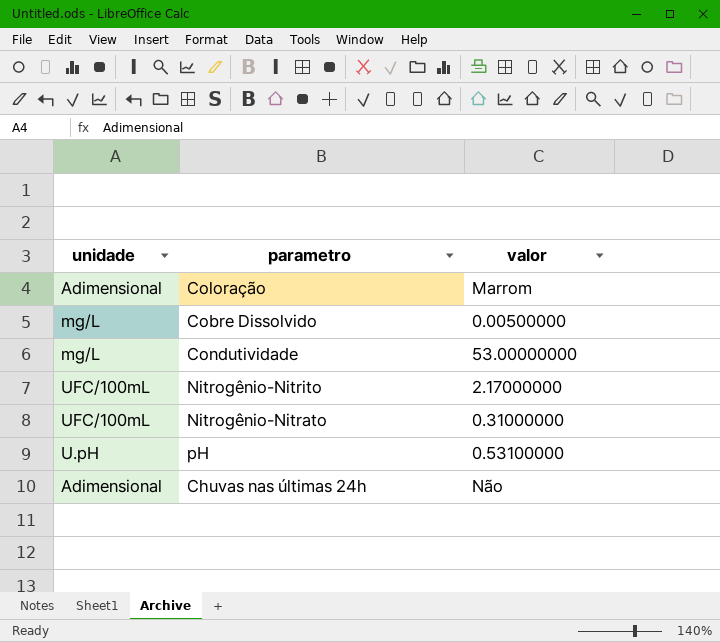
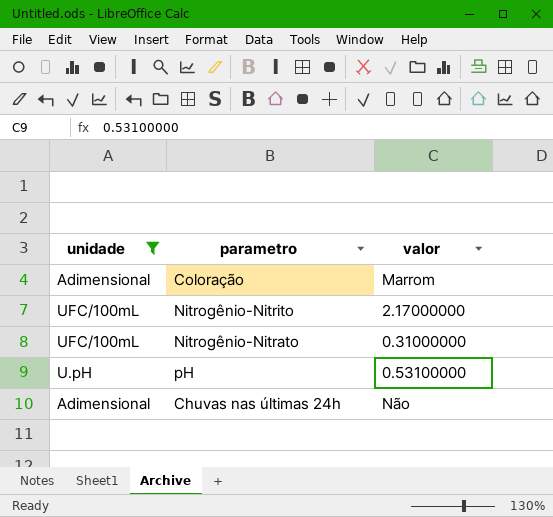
filter: none -> unidade != mg/L

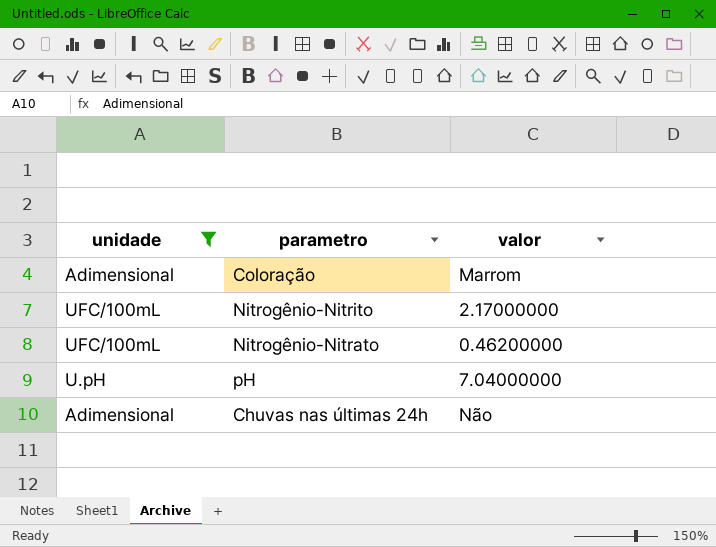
Nitrogênio-Nitrato | valor: 0.31000000 -> 0.46200000
pH | valor: 0.53100000 -> 7.04000000

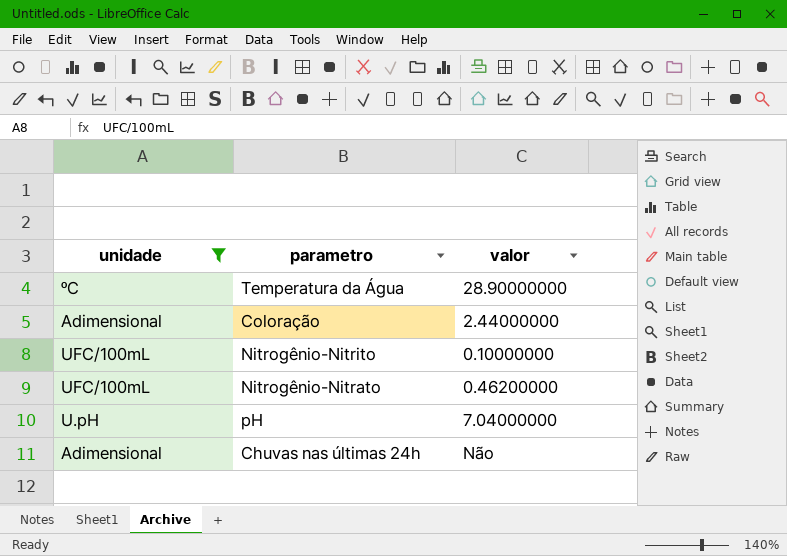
row Temperatura da Água: none -> ºC | 28.90000000
Coloração | valor: Marrom -> 2.44000000
Nitrogênio-Nitrito | valor: 2.17000000 -> 0.10000000

